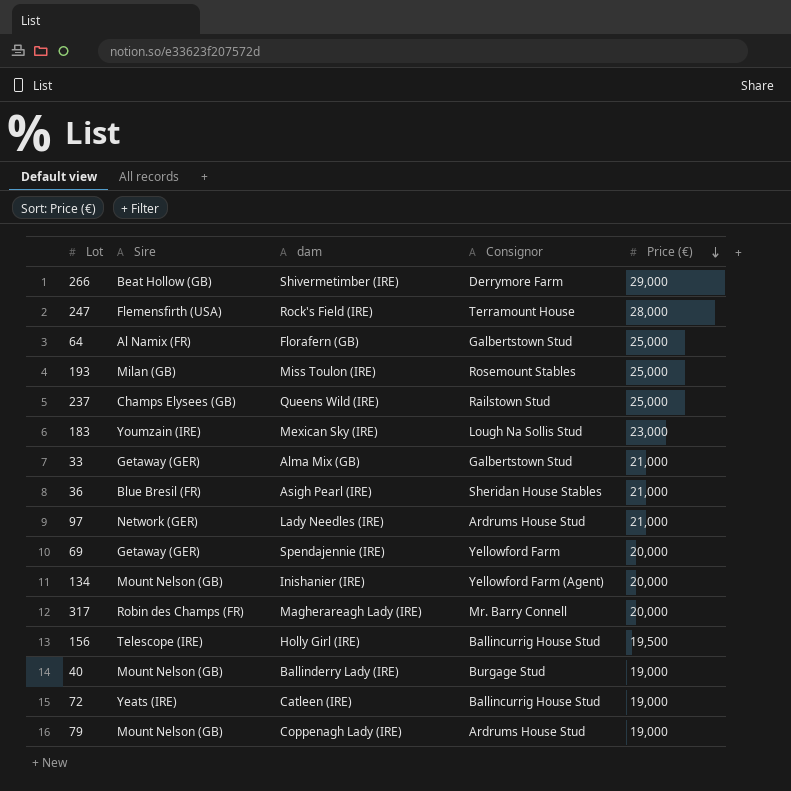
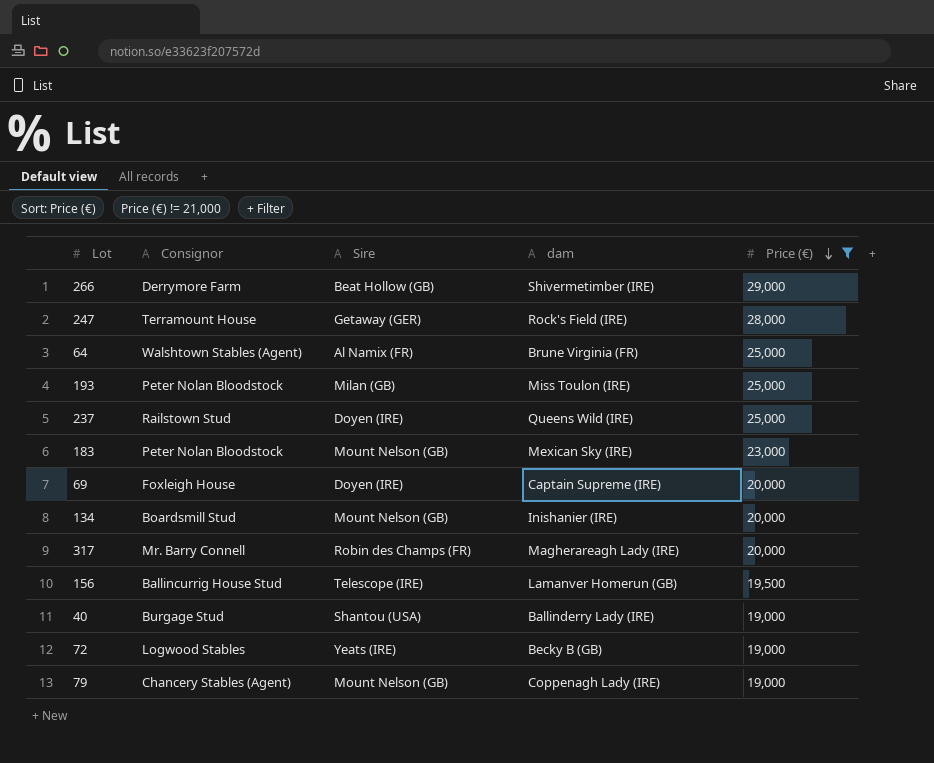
filter: none -> Price (€) != 21,000
column Consignor | position: 4 -> 2
247 | Sire: Flemensfirth (USA) -> Getaway (GER)
64 | Consignor: Galbertstown Stud -> Walshtown Stables (Agent)
64 | dam: Florafern (GB) -> Brune Virginia (FR)
193 | Consignor: Rosemount Stables -> Peter Nolan Bloodstock
237 | Sire: Champs Elysees (GB) -> Doyen (IRE)
183 | Consignor: Lough Na Sollis Stud -> Peter Nolan Bloodstock
183 | Sire: Youmzain (IRE) -> Mount Nelson (GB)
69 | Consignor: Yellowford Farm -> Foxleigh House
69 | Sire: Getaway (GER) -> Doyen (IRE)
69 | dam: Spendajennie (IRE) -> Captain Supreme (IRE)
134 | Consignor: Yellowford Farm (Agent) -> Boardsmill Stud
156 | dam: Holly Girl (IRE) -> Lamanver Homerun (GB)
40 | Sire: Mount Nelson (GB) -> Shantou (USA)
72 | Consignor: Ballincurrig House Stud -> Logwood Stables
72 | dam: Catleen (IRE) -> Becky B (GB)
79 | Consignor: Ardrums House Stud -> Chancery Stables (Agent)

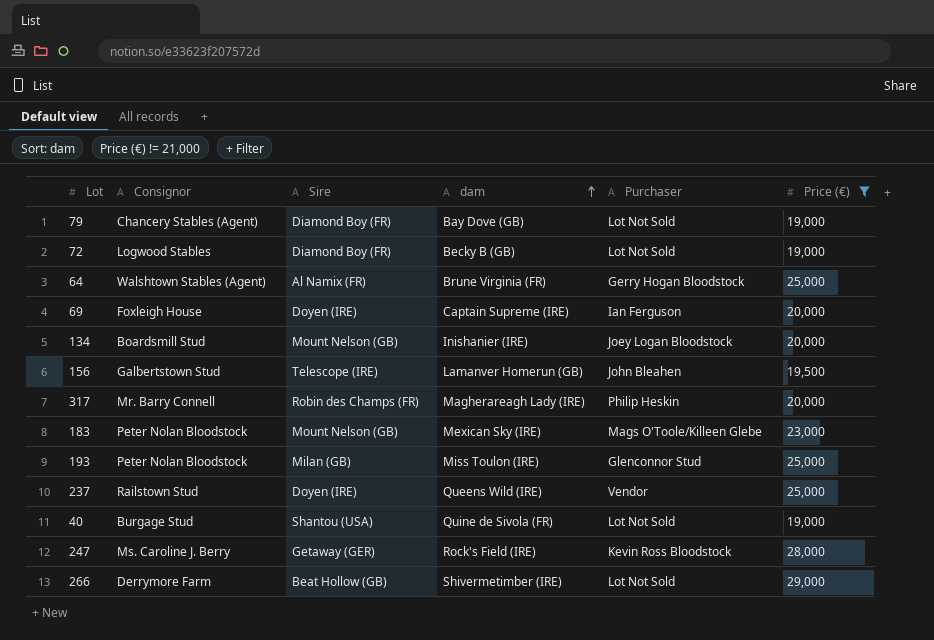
row order: Price (€) descending -> dam ascending
column Purchaser | position: none -> 5
79 | Sire: Mount Nelson (GB) -> Diamond Boy (FR)
79 | dam: Coppenagh Lady (IRE) -> Bay Dove (GB)
72 | Sire: Yeats (IRE) -> Diamond Boy (FR)
156 | Consignor: Ballincurrig House Stud -> Galbertstown Stud
40 | dam: Ballinderry Lady (IRE) -> Quine de Sivola (FR)
247 | Consignor: Terramount House -> Ms. Caroline J. Berry

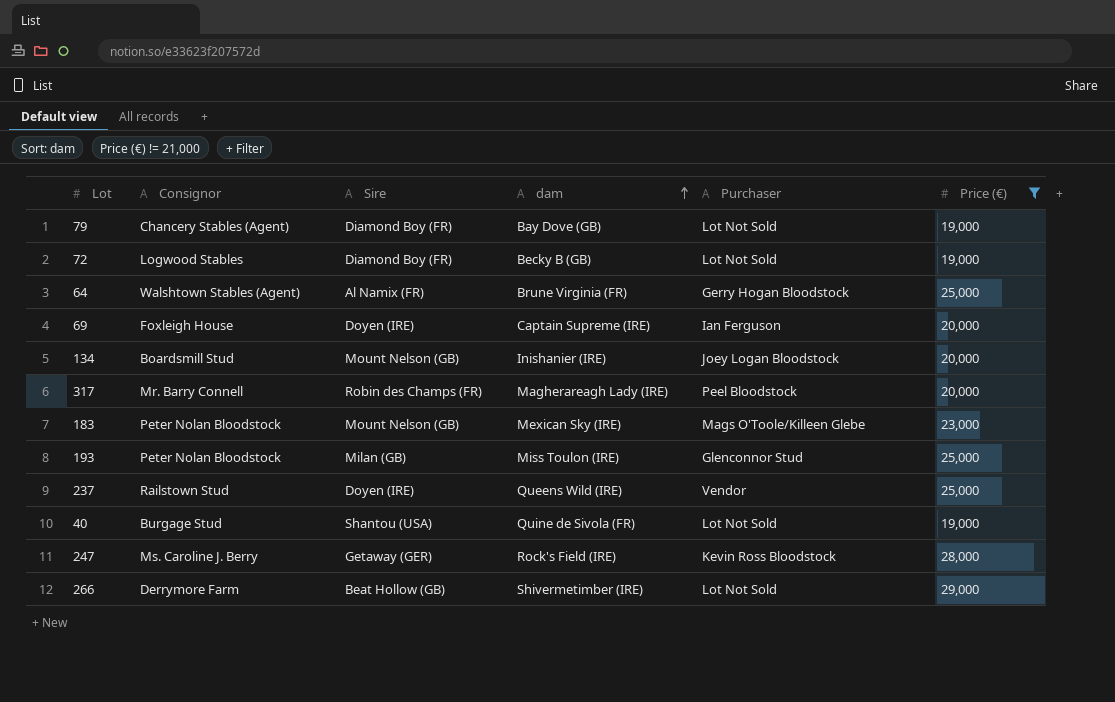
row 156: Galbertstown Stud | Telescope (IRE) | Lamanver Homerun (GB) | John Bleahen | 19,500 -> none
317 | Purchaser: Philip Heskin -> Peel Bloodstock

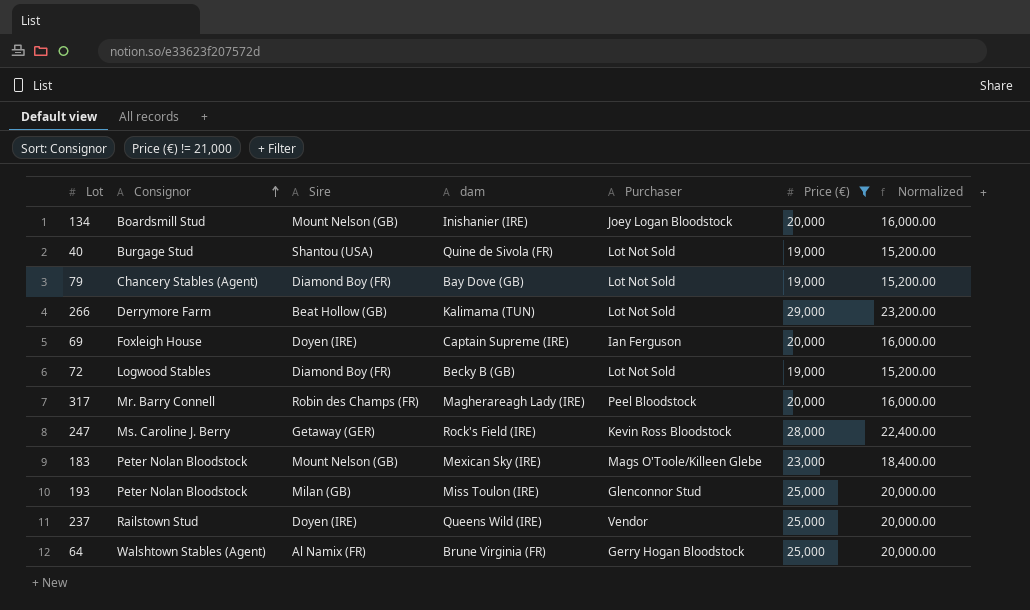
row order: dam ascending -> Consignor ascending
column Normalized | formula: none -> [Price (€)] * 0.8
266 | dam: Shivermetimber (IRE) -> Kalimama (TUN)

